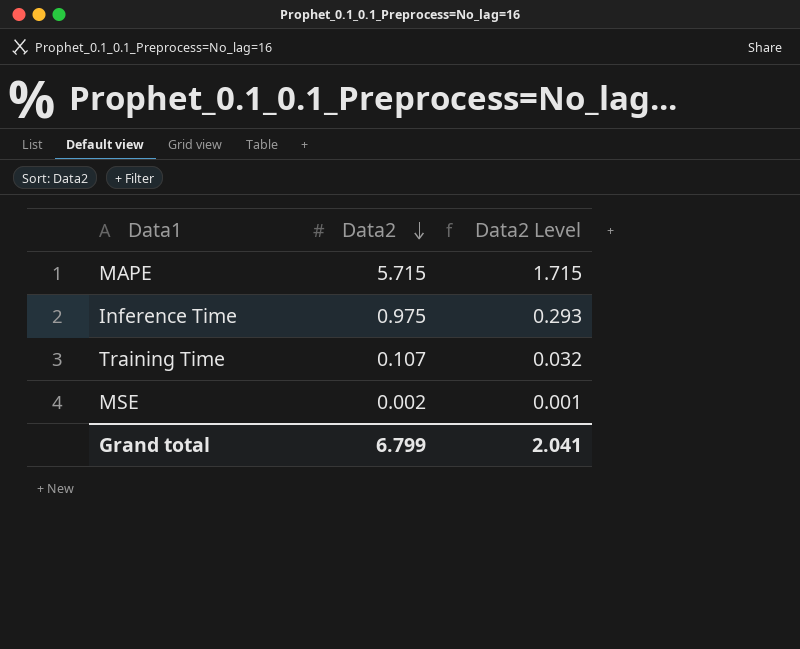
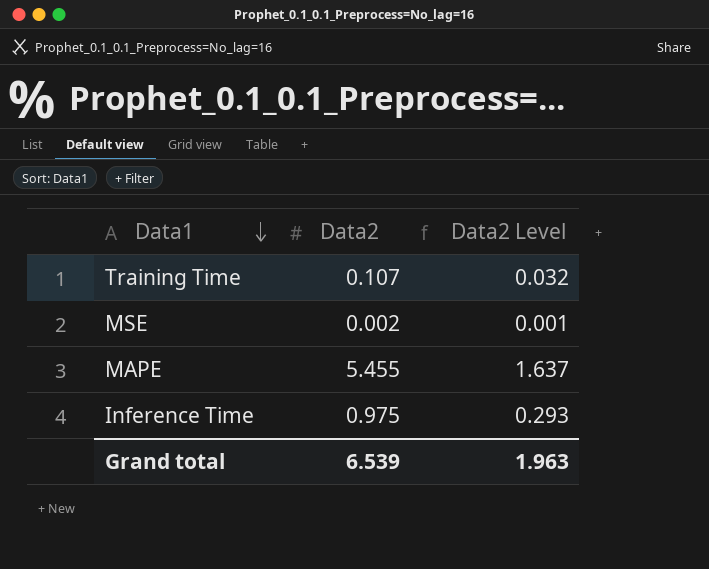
row order: Data2 descending -> Data1 descending
MAPE | Data2: 5.715 -> 5.455
MAPE | Data2 Level: 1.715 -> 1.637
Grand total | Data2: 6.799 -> 6.539
Grand total | Data2 Level: 2.041 -> 1.963

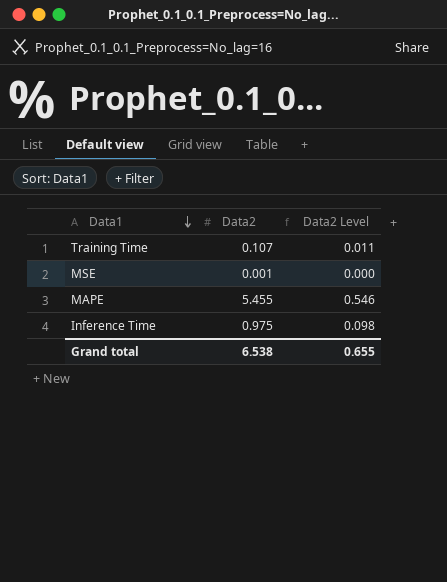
column Data2 Level | formula: [Data2] * 0.3 -> [Data2] * 0.1
MSE | Data2: 0.002 -> 0.001
Grand total | Data2: 6.539 -> 6.538
Grand total | Data2 Level: 1.963 -> 0.655

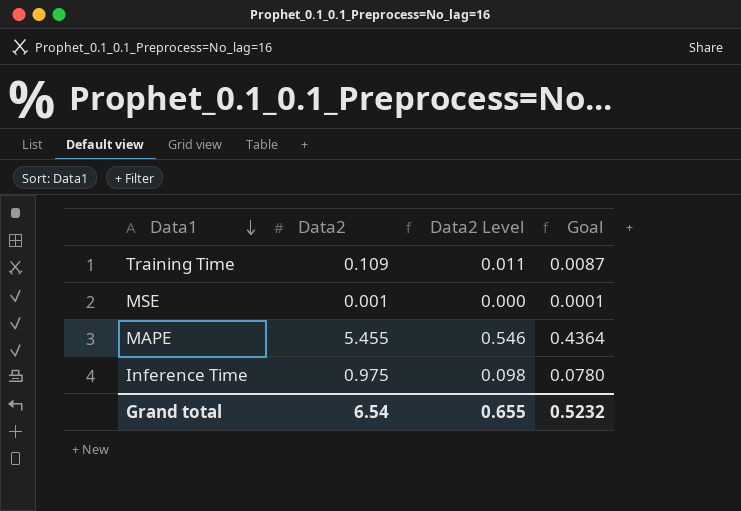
column Goal | formula: none -> [Data2] * 0.08
Training Time | Data2: 0.107 -> 0.109
Grand total | Data2: 6.538 -> 6.54

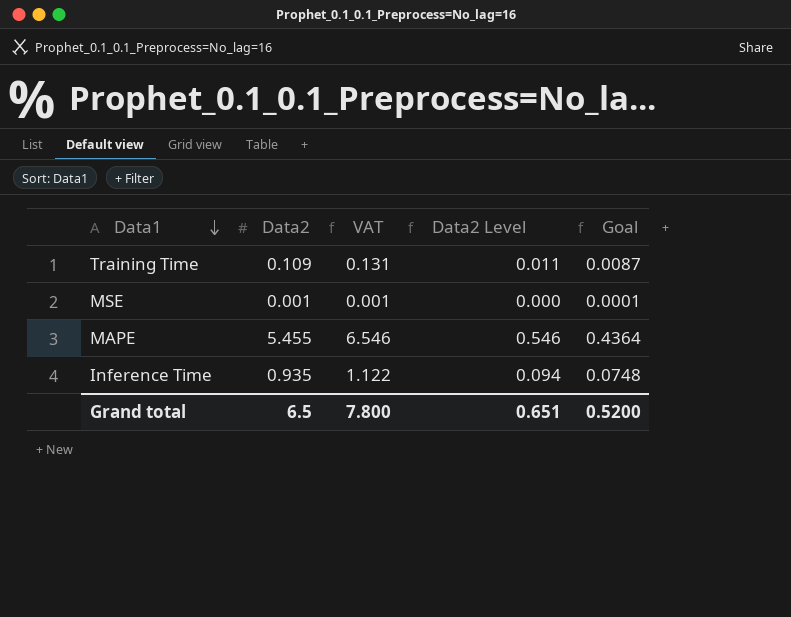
column VAT | formula: none -> [Data2] * 1.2
Inference Time | Data2: 0.975 -> 0.935
Inference Time | Data2 Level: 0.098 -> 0.094
Inference Time | Goal: 0.0780 -> 0.0748
Grand total | Data2: 6.54 -> 6.5
Grand total | Data2 Level: 0.655 -> 0.651
Grand total | Goal: 0.5232 -> 0.5200

